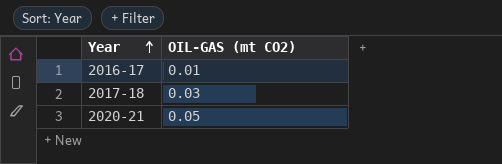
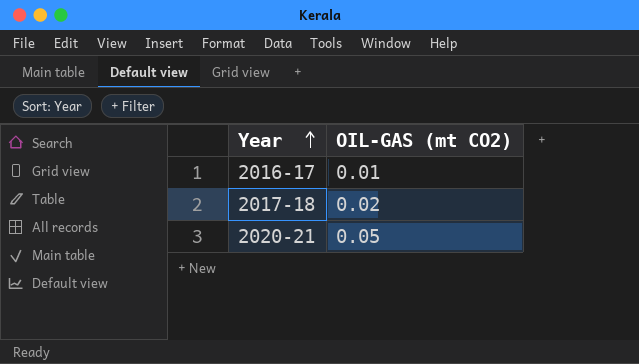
2017-18 | OIL-GAS (mt CO2): 0.03 -> 0.02

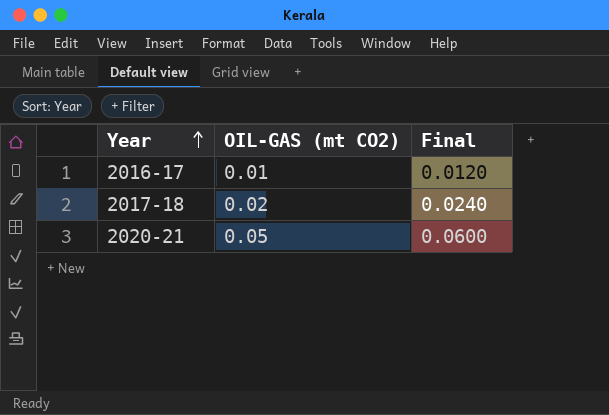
column Final | formula: none -> [OIL-GAS (mt CO2)] * 1.2

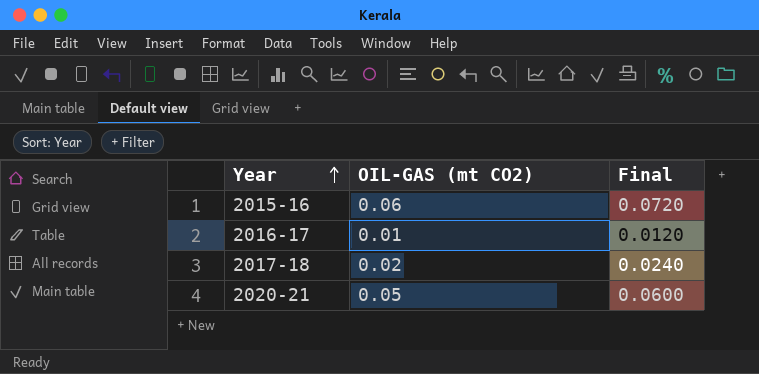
row 2015-16: none -> 0.06 | 0.0720

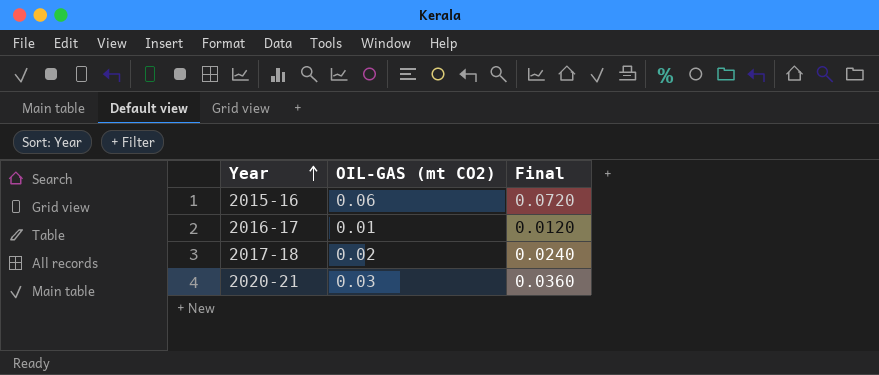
2020-21 | OIL-GAS (mt CO2): 0.05 -> 0.03
2020-21 | Final: 0.0600 -> 0.0360

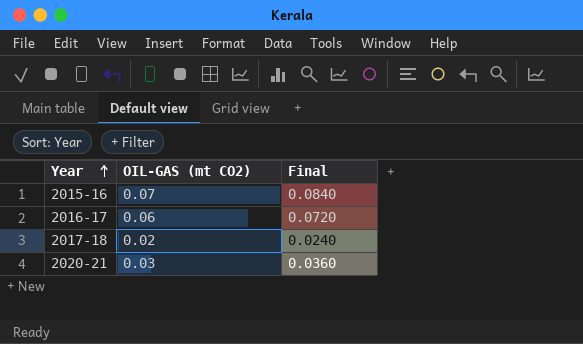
2015-16 | OIL-GAS (mt CO2): 0.06 -> 0.07
2015-16 | Final: 0.0720 -> 0.0840
2016-17 | OIL-GAS (mt CO2): 0.01 -> 0.06
2016-17 | Final: 0.0120 -> 0.0720

